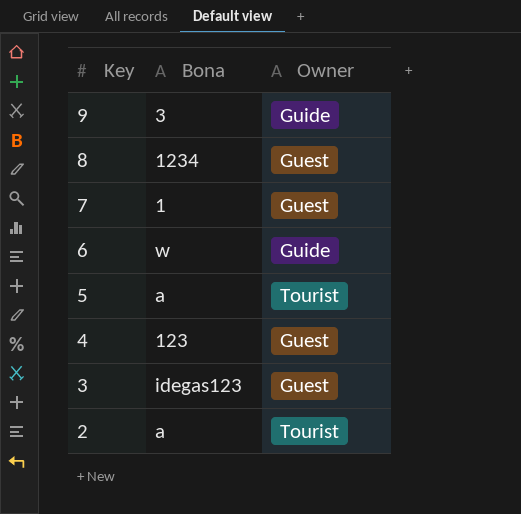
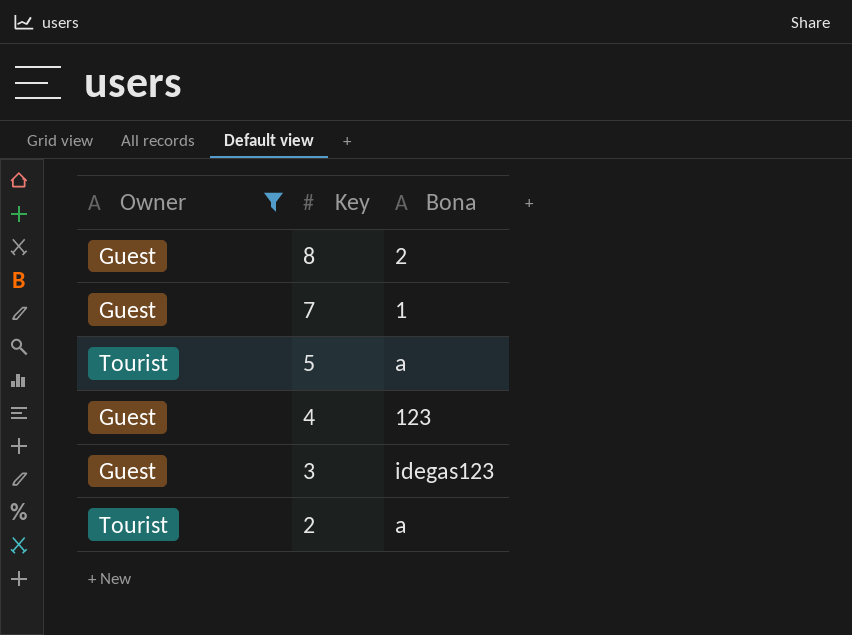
filter: none -> Owner != Guide
column Owner | position: 3 -> 1
8 | Bona: 1234 -> 2

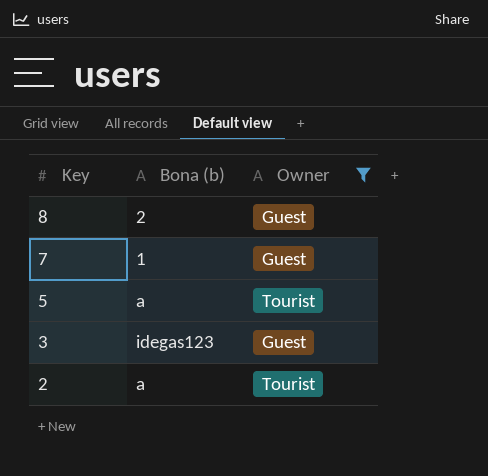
column name: Bona -> Bona (b)
column Owner | position: 1 -> 3
row 4: Guest | 123 -> none

